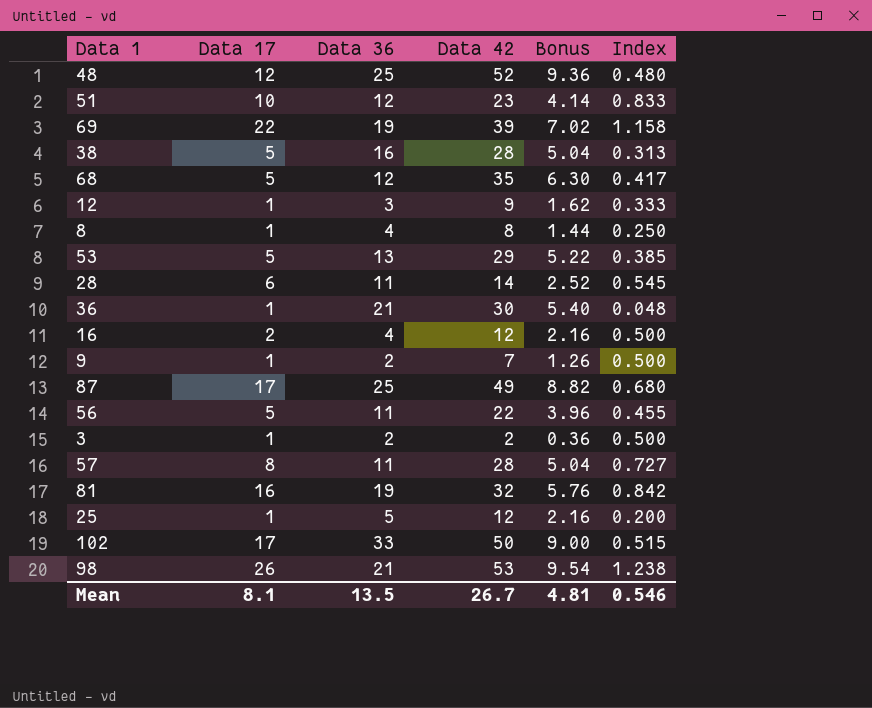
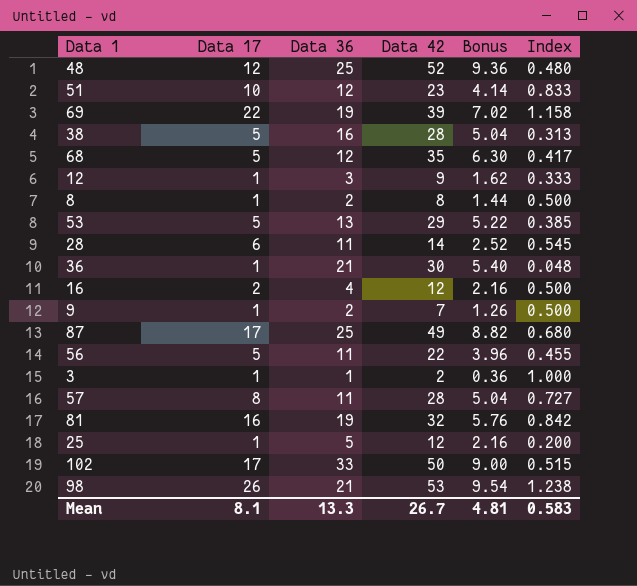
8 | Data 36: 4 -> 2
8 | Index: 0.250 -> 0.500
3 | Data 36: 2 -> 1
3 | Index: 0.500 -> 1.000
Mean | Data 36: 13.5 -> 13.3
Mean | Index: 0.546 -> 0.583

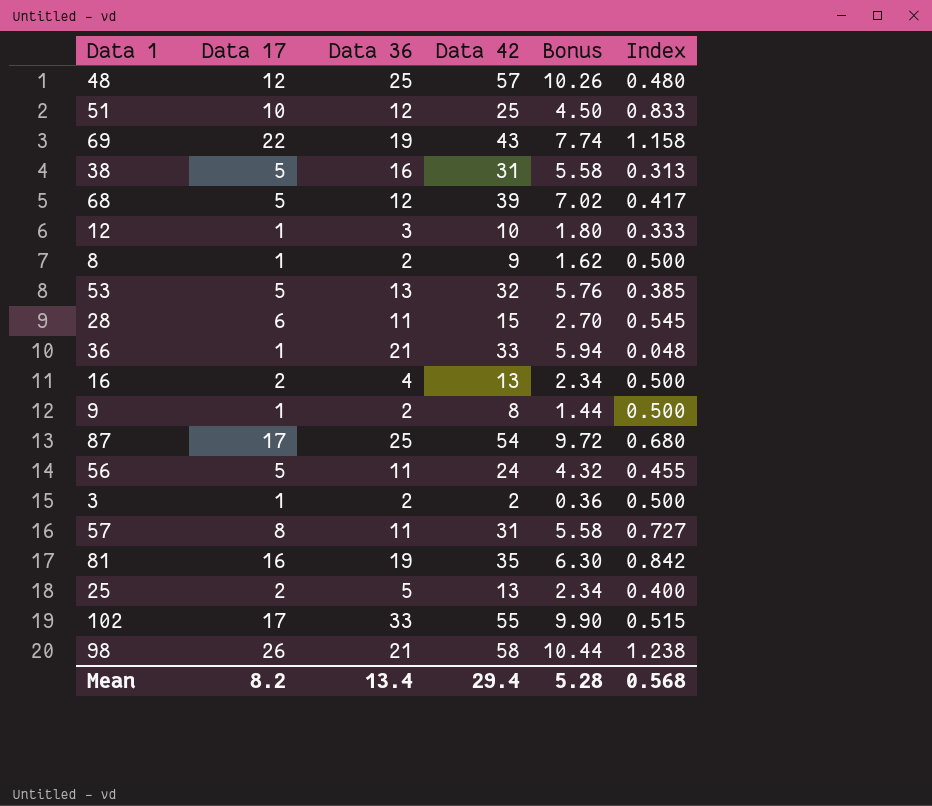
48 | Data 42: 52 -> 57
48 | Bonus: 9.36 -> 10.26
51 | Data 42: 23 -> 25
51 | Bonus: 4.14 -> 4.50
69 | Data 42: 39 -> 43
69 | Bonus: 7.02 -> 7.74
38 | Data 42: 28 -> 31
38 | Bonus: 5.04 -> 5.58
68 | Data 42: 35 -> 39
68 | Bonus: 6.30 -> 7.02
12 | Data 42: 9 -> 10
12 | Bonus: 1.62 -> 1.80
8 | Data 42: 8 -> 9
8 | Bonus: 1.44 -> 1.62
53 | Data 42: 29 -> 32
53 | Bonus: 5.22 -> 5.76
28 | Data 42: 14 -> 15
28 | Bonus: 2.52 -> 2.70
36 | Data 42: 30 -> 33
36 | Bonus: 5.40 -> 5.94
16 | Data 42: 12 -> 13
16 | Bonus: 2.16 -> 2.34
9 | Data 42: 7 -> 8
9 | Bonus: 1.26 -> 1.44
87 | Data 42: 49 -> 54
87 | Bonus: 8.82 -> 9.72
56 | Data 42: 22 -> 24
56 | Bonus: 3.96 -> 4.32
3 | Data 36: 1 -> 2
3 | Index: 1.000 -> 0.500
57 | Data 42: 28 -> 31
57 | Bonus: 5.04 -> 5.58
81 | Data 42: 32 -> 35
81 | Bonus: 5.76 -> 6.30
25 | Data 17: 1 -> 2
25 | Data 42: 12 -> 13
25 | Bonus: 2.16 -> 2.34
25 | Index: 0.200 -> 0.400
102 | Data 42: 50 -> 55
102 | Bonus: 9.00 -> 9.90
98 | Data 42: 53 -> 58
98 | Bonus: 9.54 -> 10.44
Mean | Data 17: 8.1 -> 8.2
Mean | Data 36: 13.3 -> 13.4
Mean | Data 42: 26.7 -> 29.4
Mean | Bonus: 4.81 -> 5.28
Mean | Index: 0.583 -> 0.568

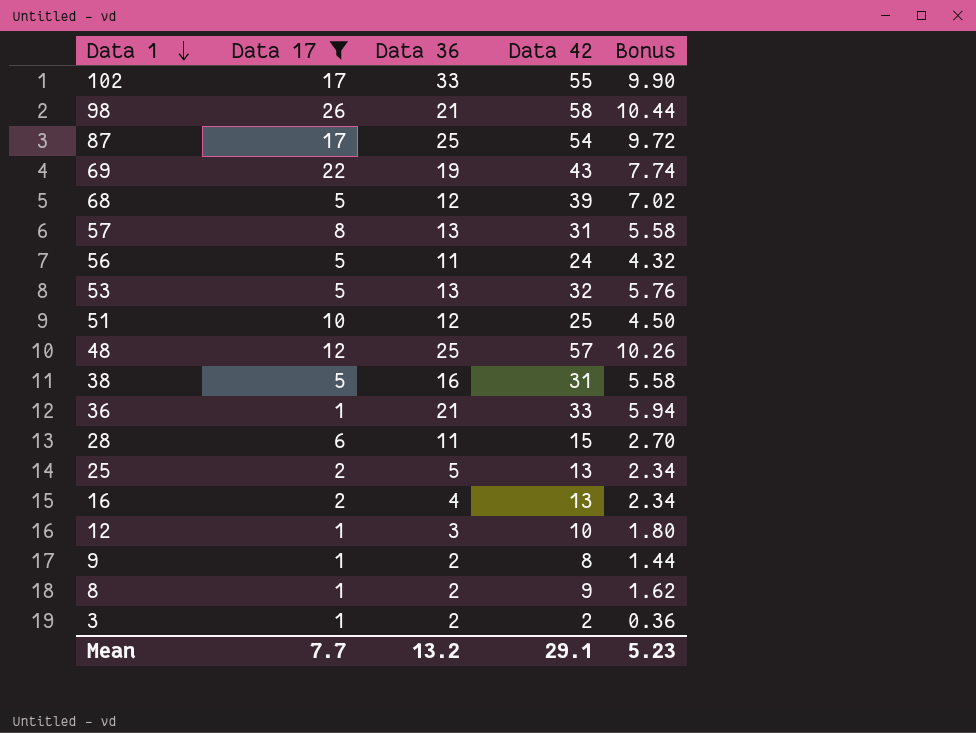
filter: none -> Data 17 != 16
row order: none -> Data 1 descending
column Index | formula: [Data 17] / [Data 36] -> none
57 | Data 36: 11 -> 13
Mean | Data 17: 8.2 -> 7.7
Mean | Data 36: 13.4 -> 13.2
Mean | Data 42: 29.4 -> 29.1
Mean | Bonus: 5.28 -> 5.23

